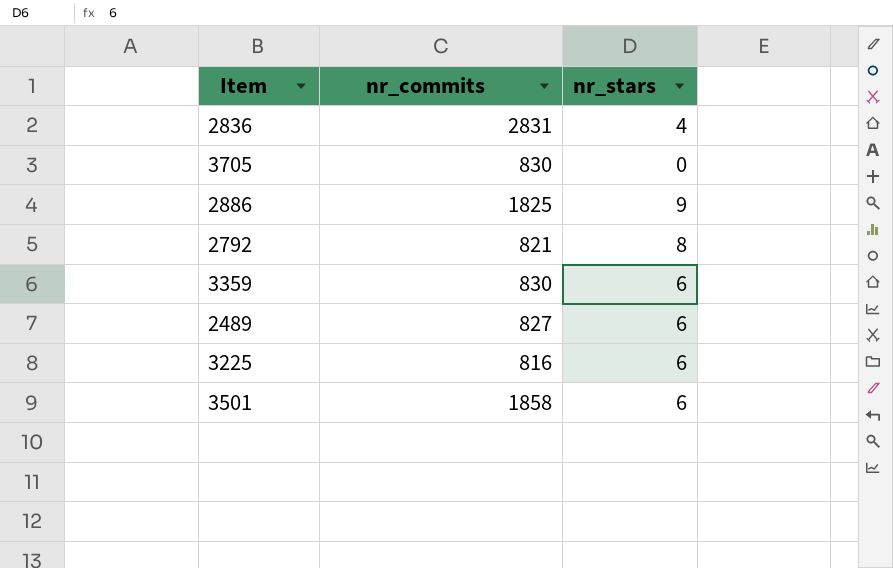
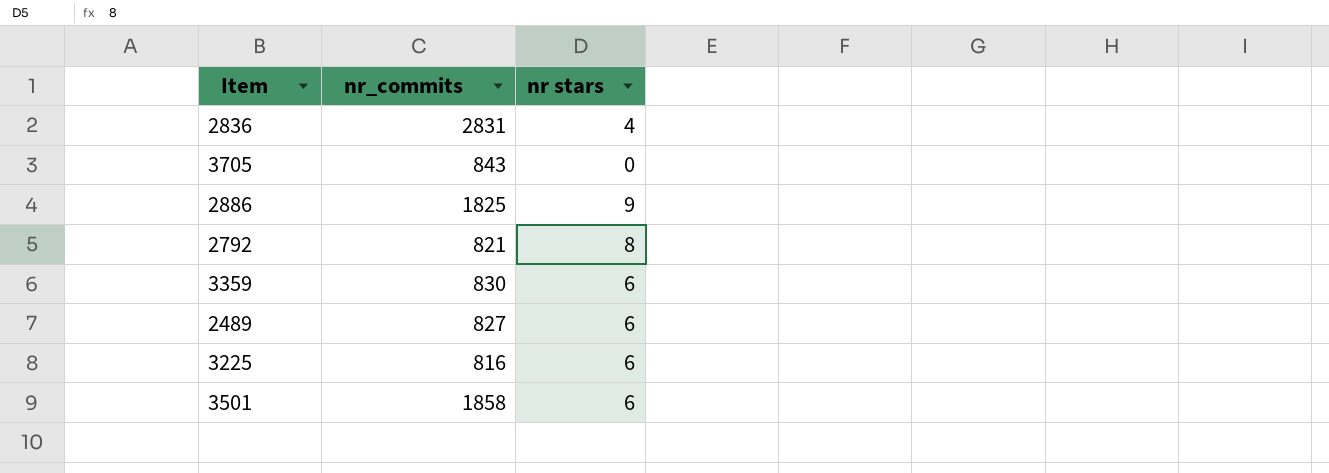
column name: nr_stars -> nr stars
3705 | nr_commits: 830 -> 843

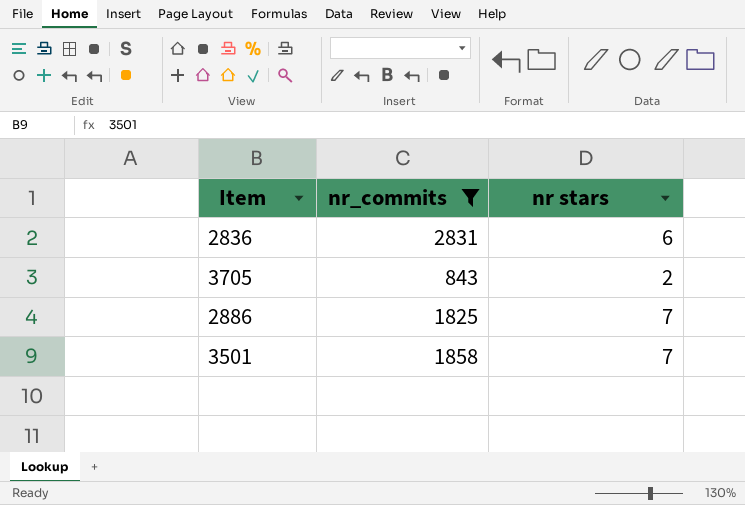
filter: none -> nr_commits >= 843
2836 | nr stars: 4 -> 6
3705 | nr stars: 0 -> 2
2886 | nr stars: 9 -> 7
3501 | nr stars: 6 -> 7

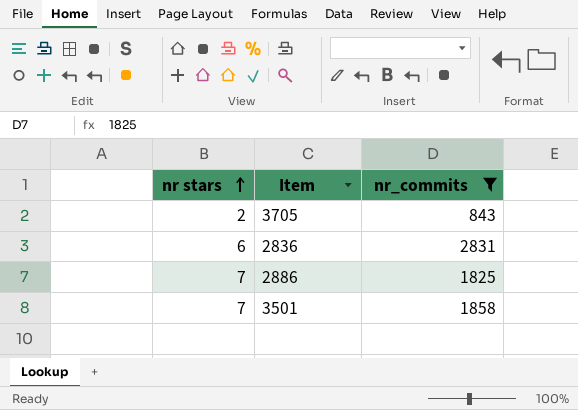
row order: none -> nr stars ascending
column nr stars | position: 3 -> 1

